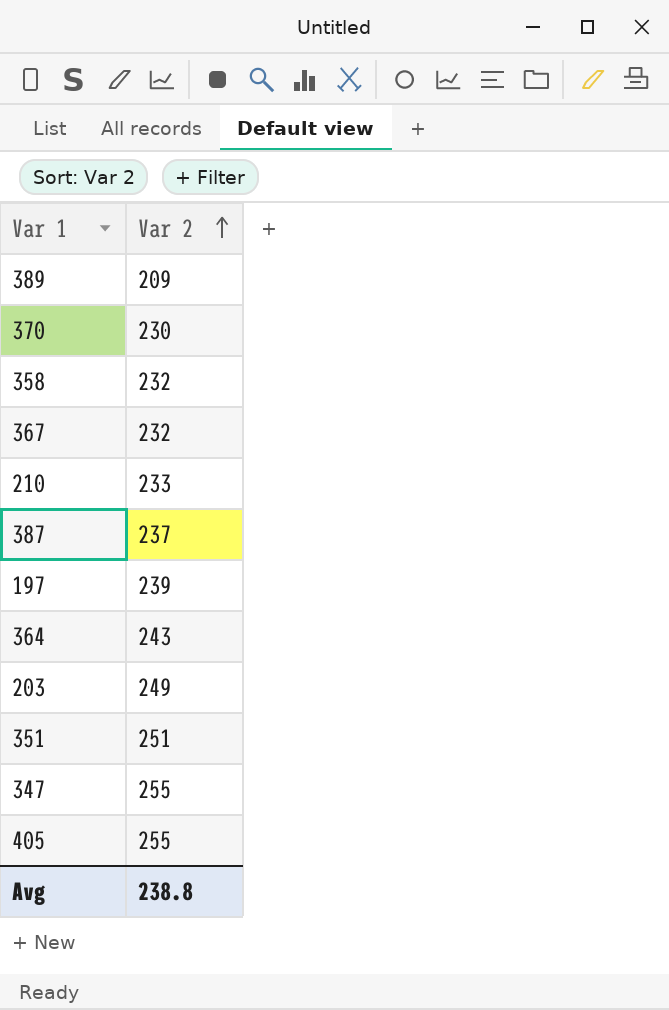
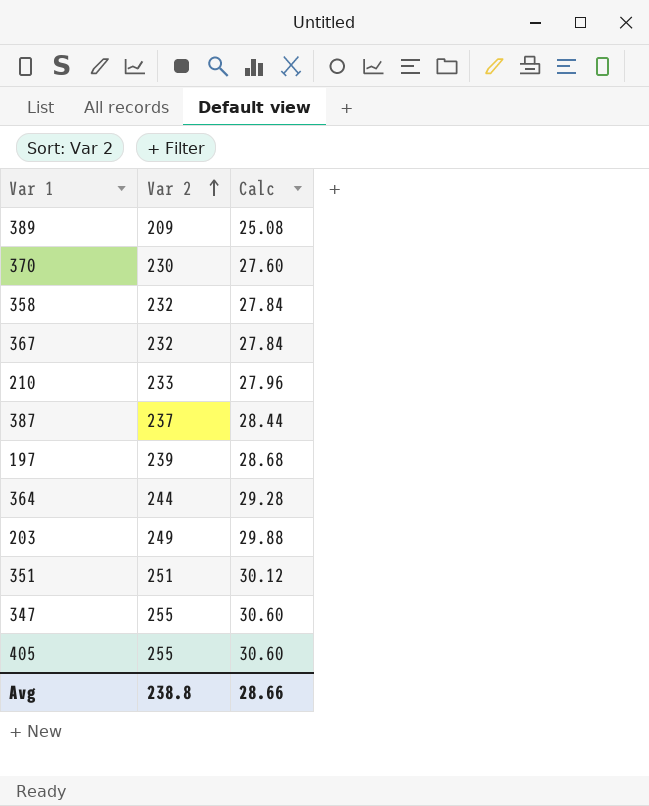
column Calc | formula: none -> [Var 2] * 0.12
364 | Var 2: 243 -> 244

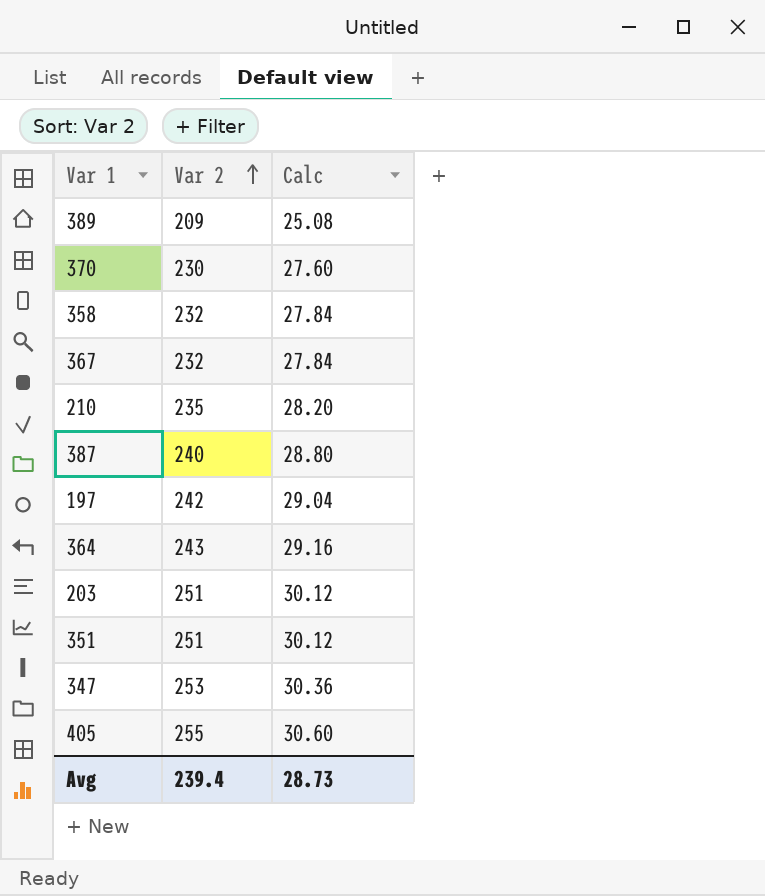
210 | Var 2: 233 -> 235
210 | Calc: 27.96 -> 28.20
387 | Var 2: 237 -> 240
387 | Calc: 28.44 -> 28.80
197 | Var 2: 239 -> 242
197 | Calc: 28.68 -> 29.04
364 | Var 2: 244 -> 243
364 | Calc: 29.28 -> 29.16
203 | Var 2: 249 -> 251
203 | Calc: 29.88 -> 30.12
347 | Var 2: 255 -> 253
347 | Calc: 30.60 -> 30.36
Avg | Var 2: 238.8 -> 239.4
Avg | Calc: 28.66 -> 28.73

